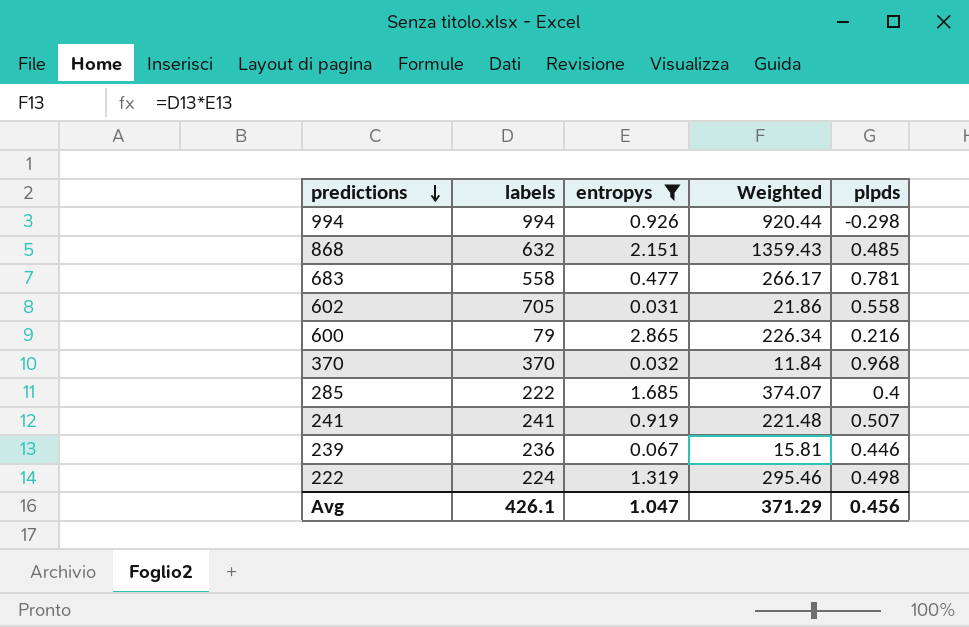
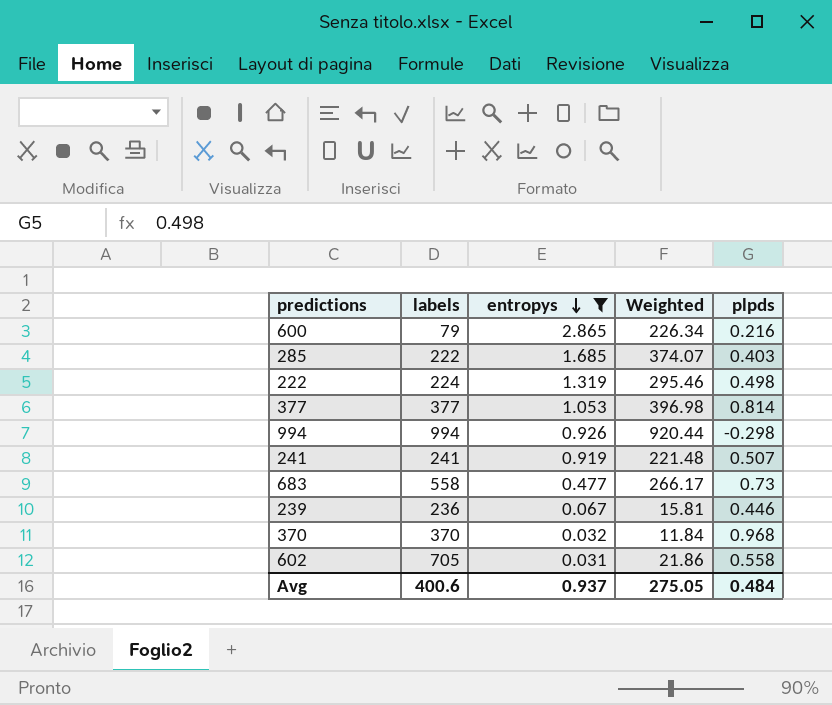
row order: predictions descending -> entropys descending
row 868: 632 | 2.151 | 1359.43 | 0.485 -> none
285 | plpds: 0.4 -> 0.403
row 377: none -> 377 | 1.053 | 396.98 | 0.814
683 | plpds: 0.781 -> 0.73
Avg | labels: 426.1 -> 400.6
Avg | entropys: 1.047 -> 0.937
Avg | Weighted: 371.29 -> 275.05
Avg | plpds: 0.456 -> 0.484

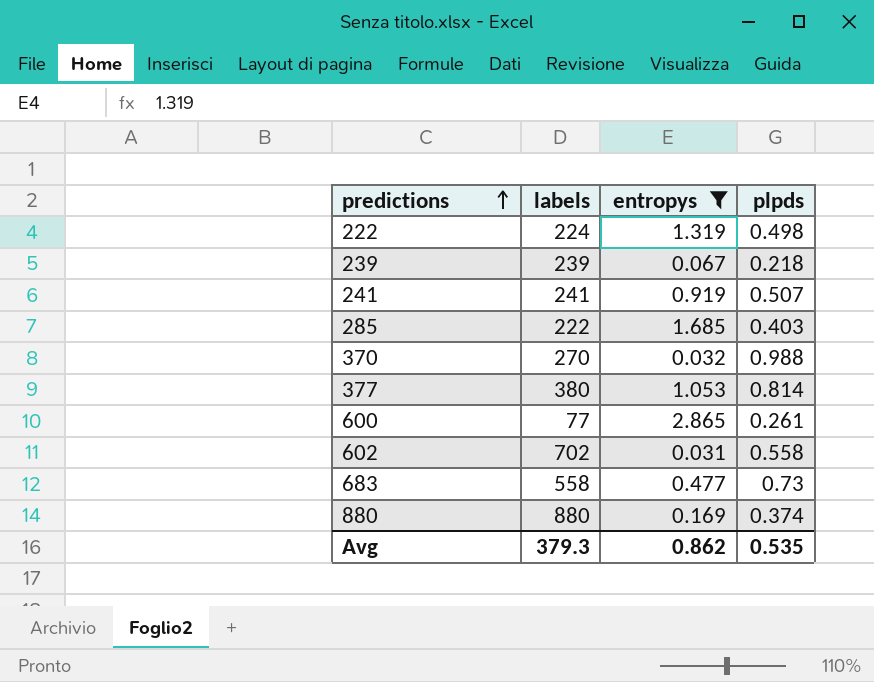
row order: entropys descending -> predictions ascending
column Weighted | formula: [labels] * [entropys] -> none
row 994: 994 | 0.926 | 920.44 | -0.298 -> none
239 | labels: 236 -> 239
239 | plpds: 0.446 -> 0.218
370 | labels: 370 -> 270
370 | plpds: 0.968 -> 0.988
377 | labels: 377 -> 380
600 | labels: 79 -> 77
600 | plpds: 0.216 -> 0.261
602 | labels: 705 -> 702
row 880: none -> 880 | 0.169 | 0.374
Avg | labels: 400.6 -> 379.3
Avg | entropys: 0.937 -> 0.862
Avg | plpds: 0.484 -> 0.535

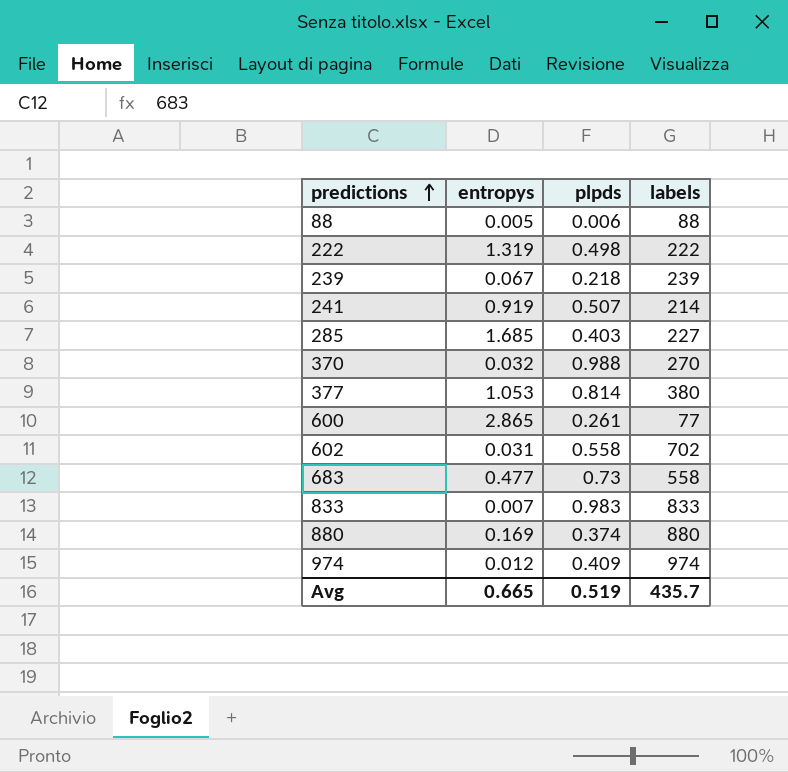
filter: entropys >= 0.031 -> none
column labels | position: 2 -> 4
222 | labels: 224 -> 222
241 | labels: 241 -> 214
285 | labels: 222 -> 227
Avg | entropys: 0.862 -> 0.665
Avg | plpds: 0.535 -> 0.519
Avg | labels: 379.3 -> 435.7

